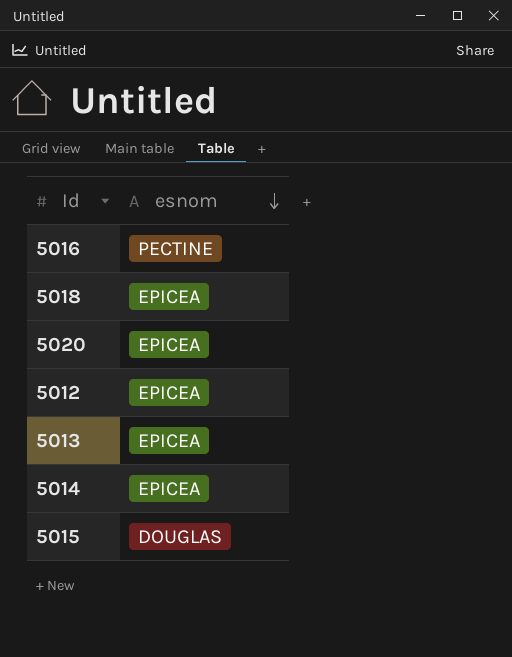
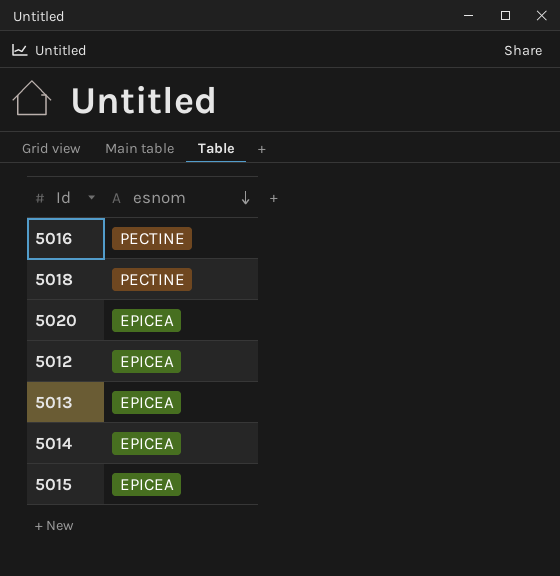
5018 | esnom: EPICEA -> PECTINE
5015 | esnom: DOUGLAS -> EPICEA

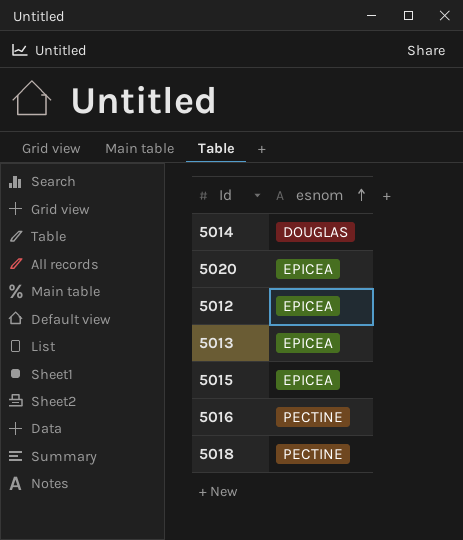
row order: esnom descending -> esnom ascending
5014 | esnom: EPICEA -> DOUGLAS

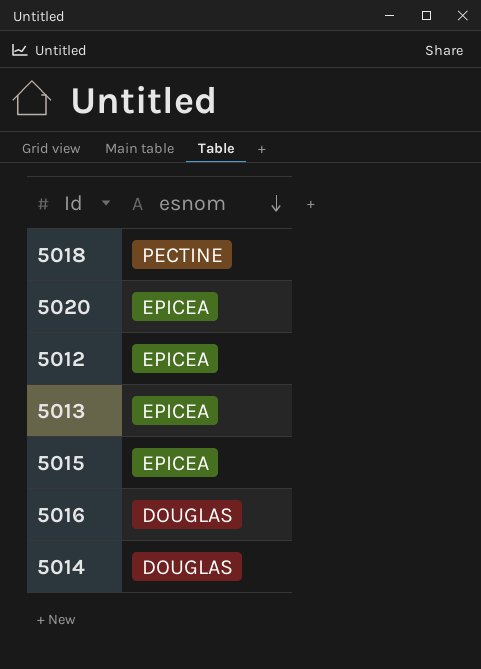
row order: esnom ascending -> esnom descending
5016 | esnom: PECTINE -> DOUGLAS

